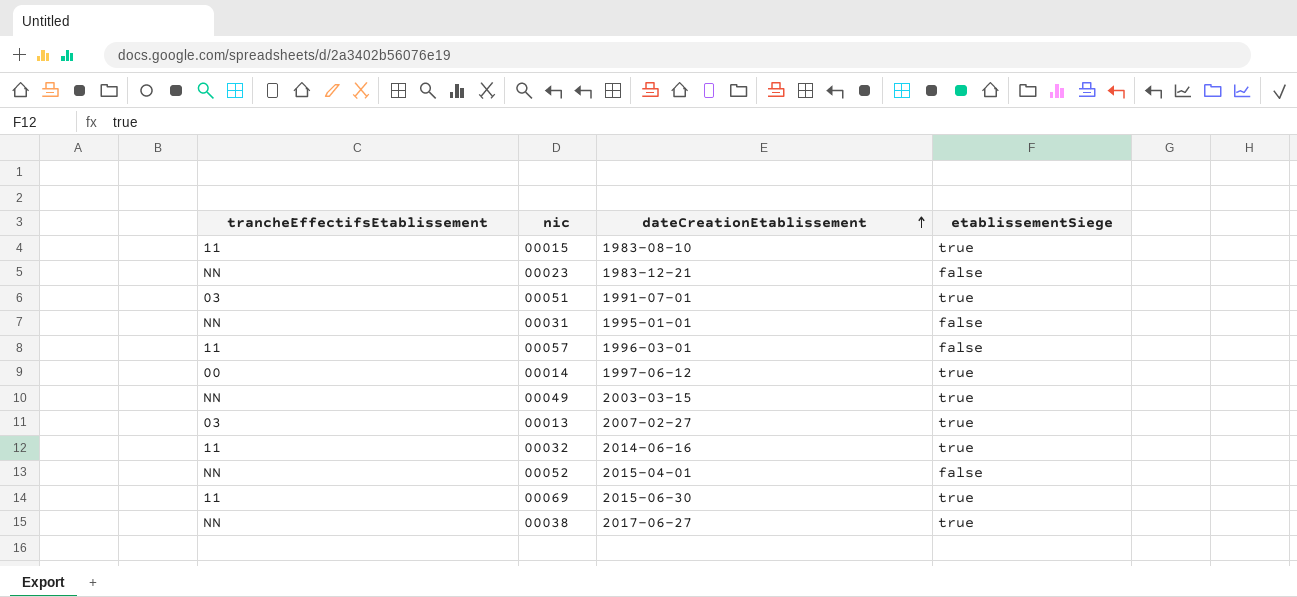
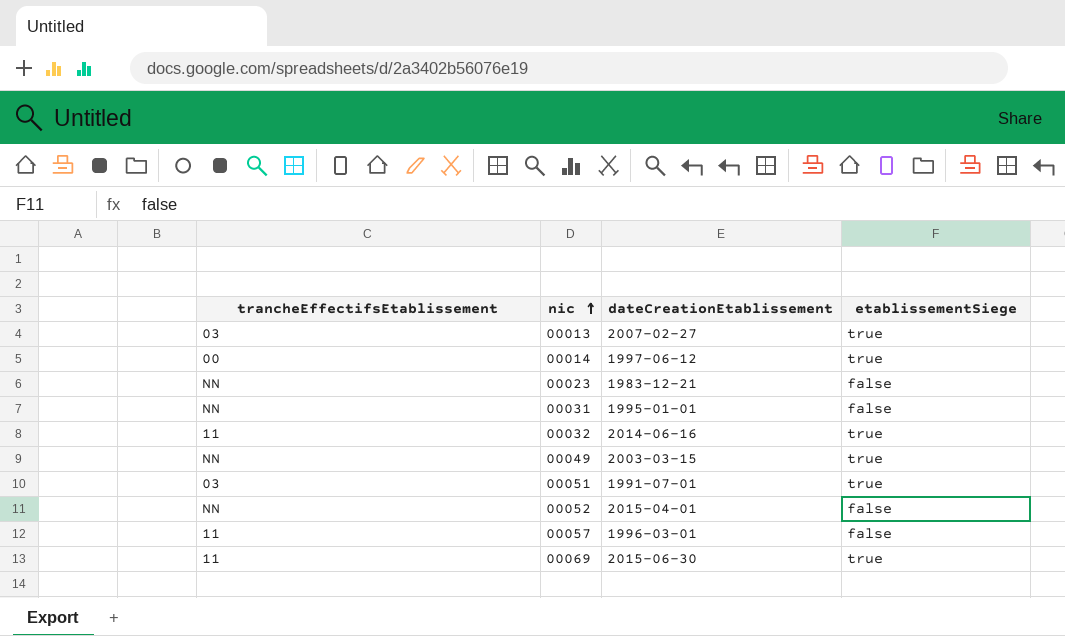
row order: dateCreationEtablissement ascending -> nic ascending
row 00015: 11 | 1983-08-10 | true -> none
row 00038: NN | 2017-06-27 | true -> none

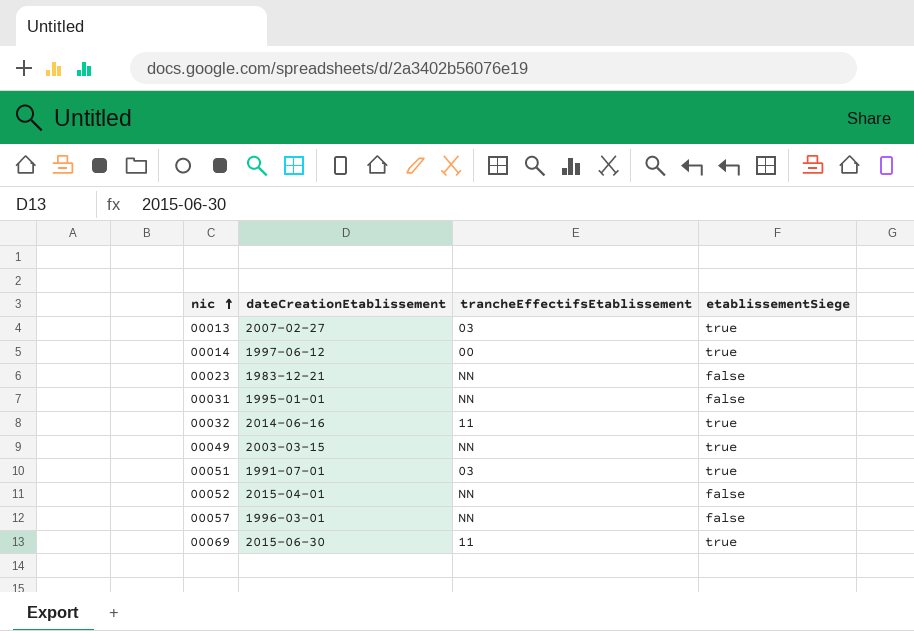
column trancheEffectifsEtablissement | position: 1 -> 3
00057 | trancheEffectifsEtablissement: 11 -> NN

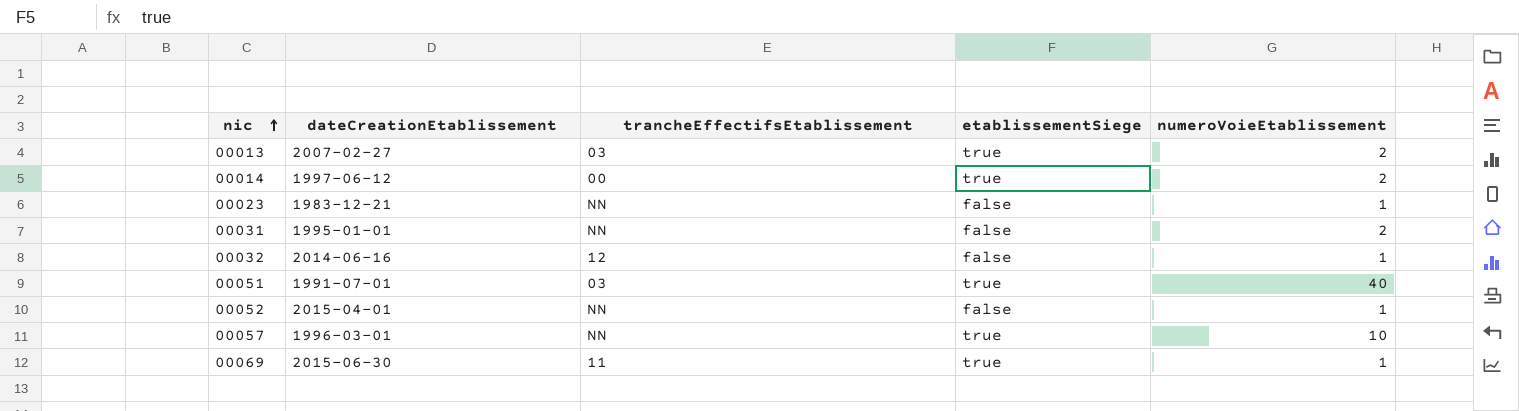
column numeroVoieEtablissement | position: none -> 5
row 00049: 2003-03-15 | NN | true -> none
00032 | trancheEffectifsEtablissement: 11 -> 12
00032 | etablissementSiege: true -> false
00057 | etablissementSiege: false -> true

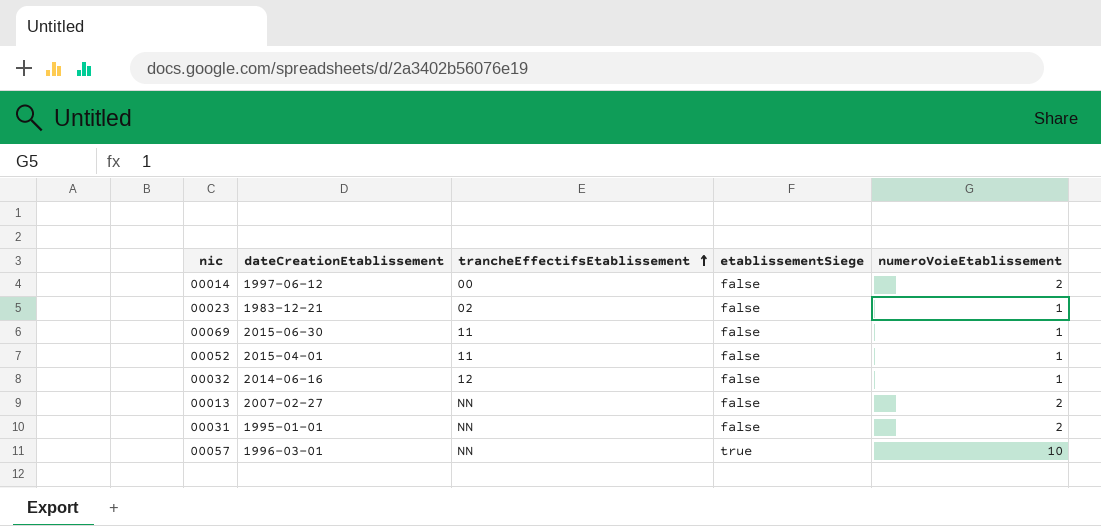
row order: nic ascending -> trancheEffectifsEtablissement ascending
row 00051: 1991-07-01 | 03 | true | 40 -> none
00014 | etablissementSiege: true -> false
00023 | trancheEffectifsEtablissement: NN -> 02
00069 | etablissementSiege: true -> false
00052 | trancheEffectifsEtablissement: NN -> 11
00013 | trancheEffectifsEtablissement: 03 -> NN
00013 | etablissementSiege: true -> false

